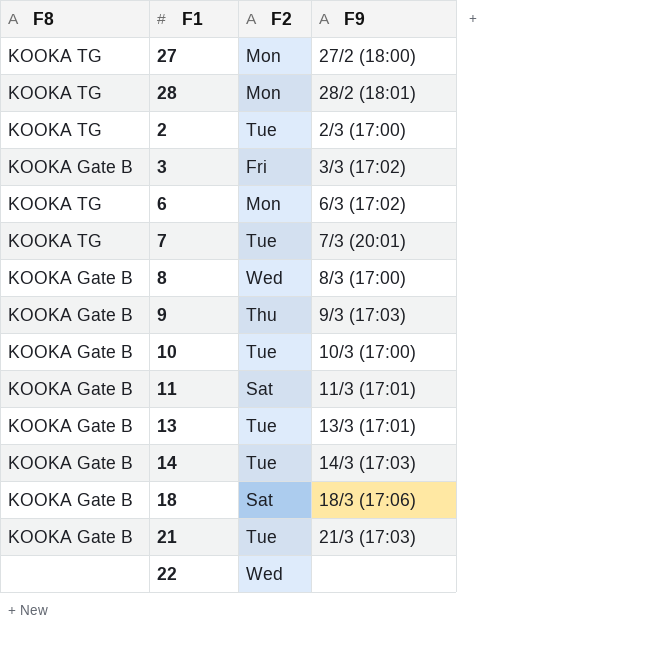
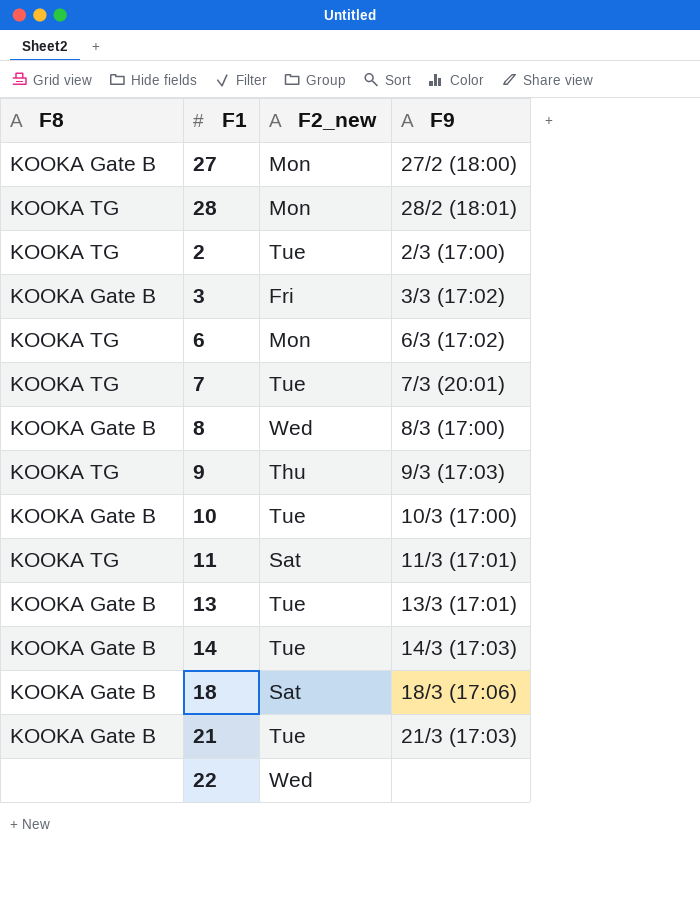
column name: F2 -> F2_new
27 | F8: KOOKA TG -> KOOKA Gate B
9 | F8: KOOKA Gate B -> KOOKA TG
11 | F8: KOOKA Gate B -> KOOKA TG

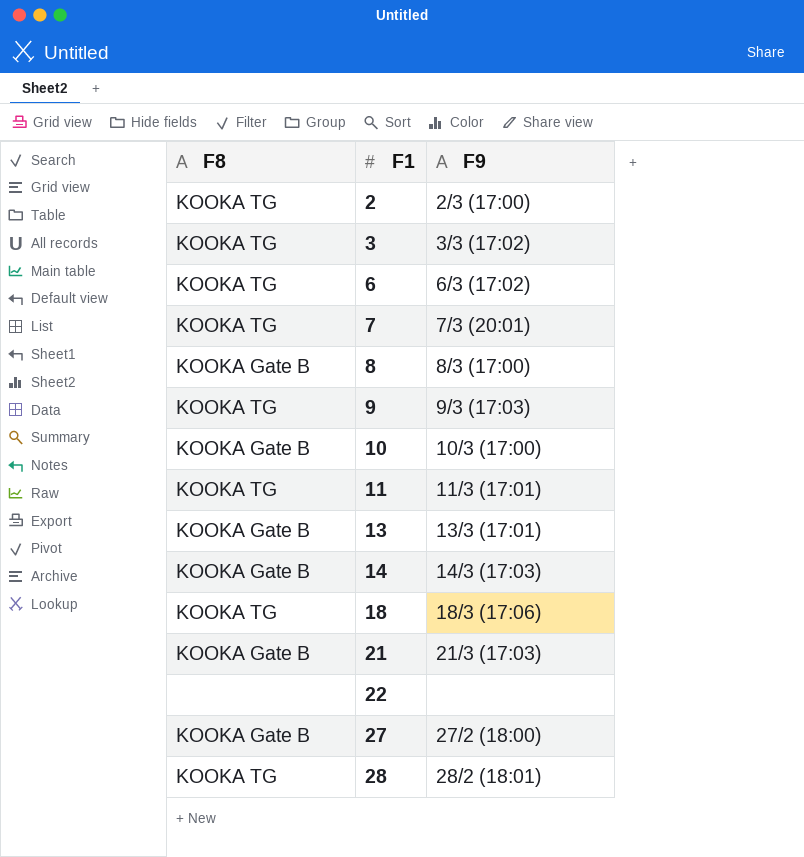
row order: none -> F1 ascending
column F2_new | position: 3 -> none
3 | F8: KOOKA Gate B -> KOOKA TG
18 | F8: KOOKA Gate B -> KOOKA TG

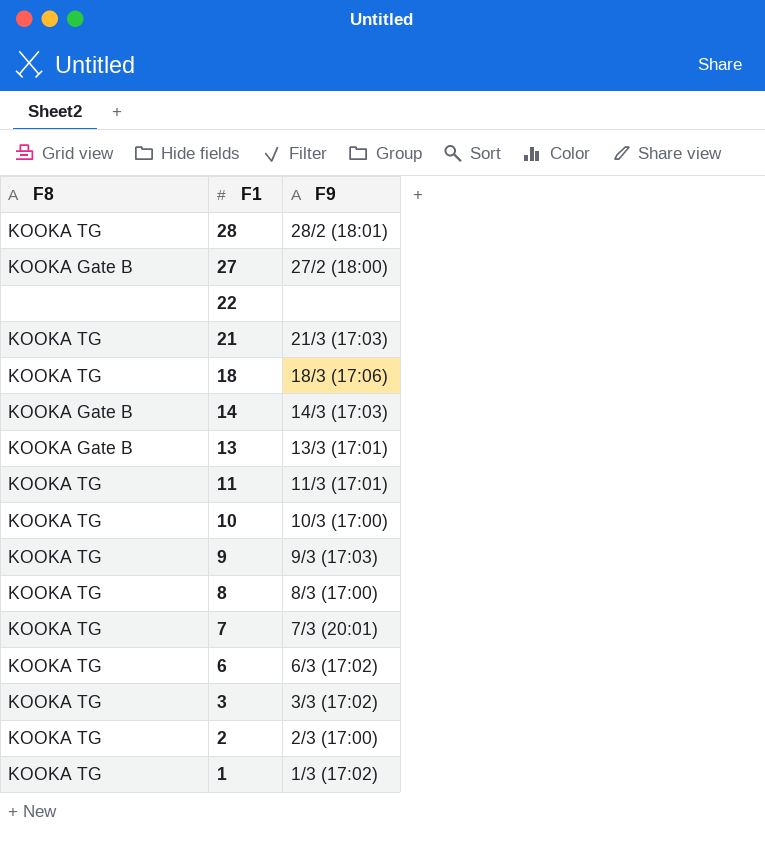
row order: F1 ascending -> F1 descending
21 | F8: KOOKA Gate B -> KOOKA TG
10 | F8: KOOKA Gate B -> KOOKA TG
8 | F8: KOOKA Gate B -> KOOKA TG
row 1: none -> KOOKA TG | 1/3 (17:02)

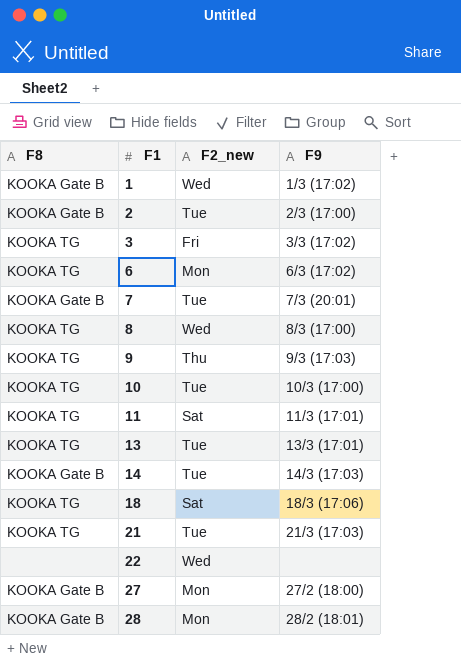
row order: F1 descending -> F1 ascending
column F2_new | position: none -> 3
1 | F8: KOOKA TG -> KOOKA Gate B
2 | F8: KOOKA TG -> KOOKA Gate B
7 | F8: KOOKA TG -> KOOKA Gate B
13 | F8: KOOKA Gate B -> KOOKA TG
28 | F8: KOOKA TG -> KOOKA Gate B

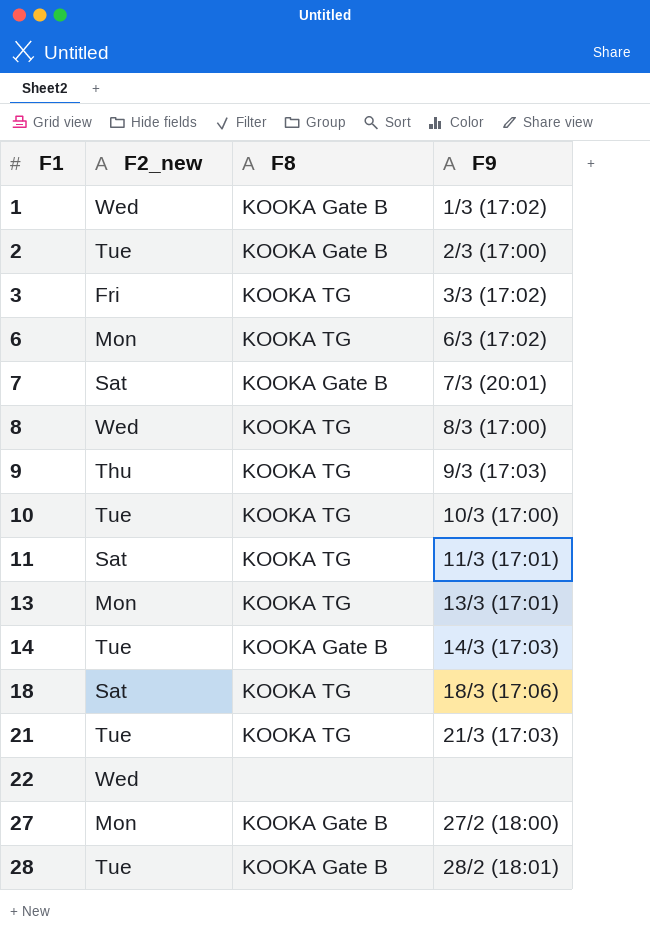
column F8 | position: 1 -> 3
7 | F2_new: Tue -> Sat
13 | F2_new: Tue -> Mon
28 | F2_new: Mon -> Tue

